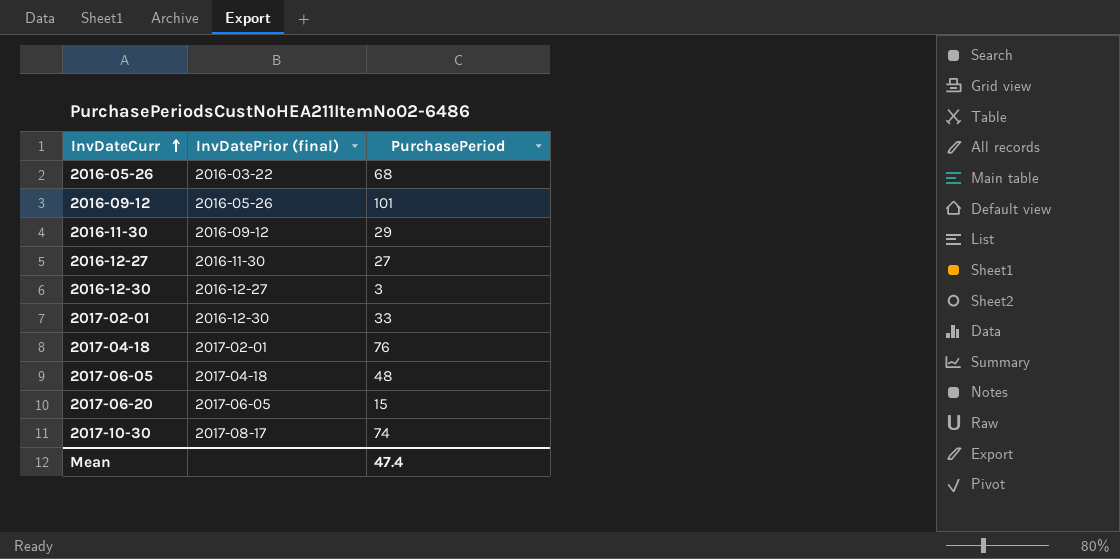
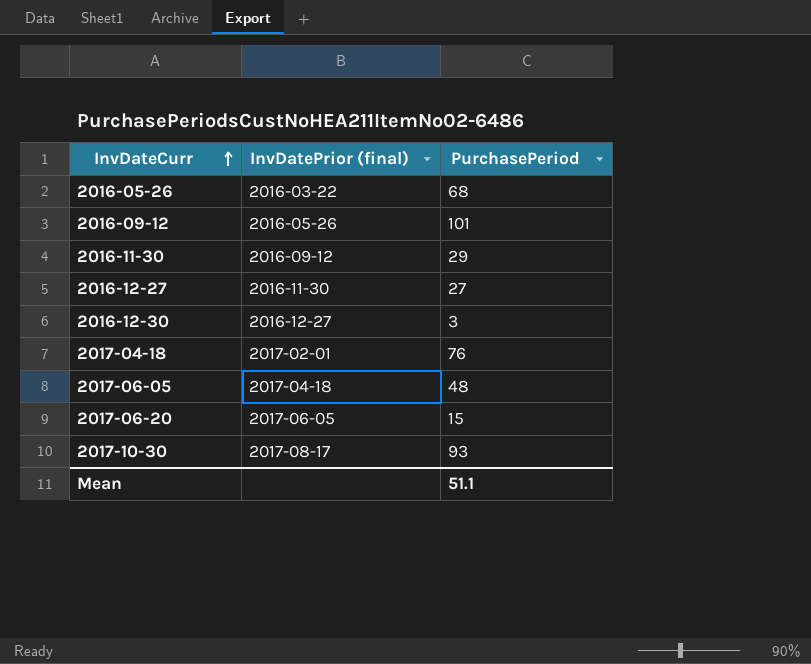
row 2017-02-01: 2016-12-30 | 33 -> none
2017-10-30 | PurchasePeriod: 74 -> 93
Mean | PurchasePeriod: 47.4 -> 51.1

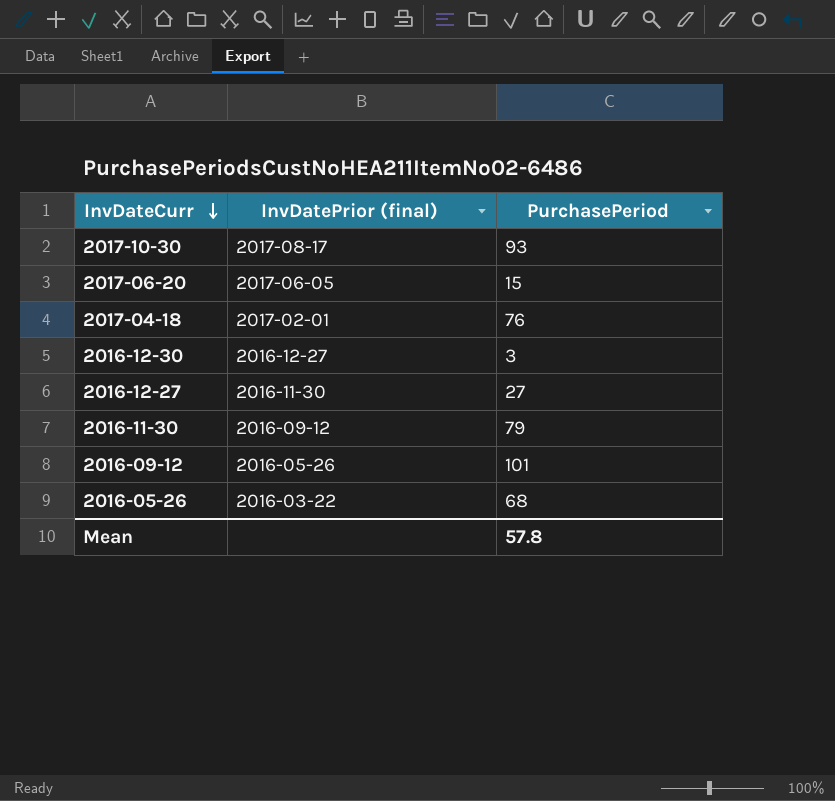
row order: InvDateCurr ascending -> InvDateCurr descending
row 2017-06-05: 2017-04-18 | 48 -> none
2016-11-30 | PurchasePeriod: 29 -> 79
Mean | PurchasePeriod: 51.1 -> 57.8

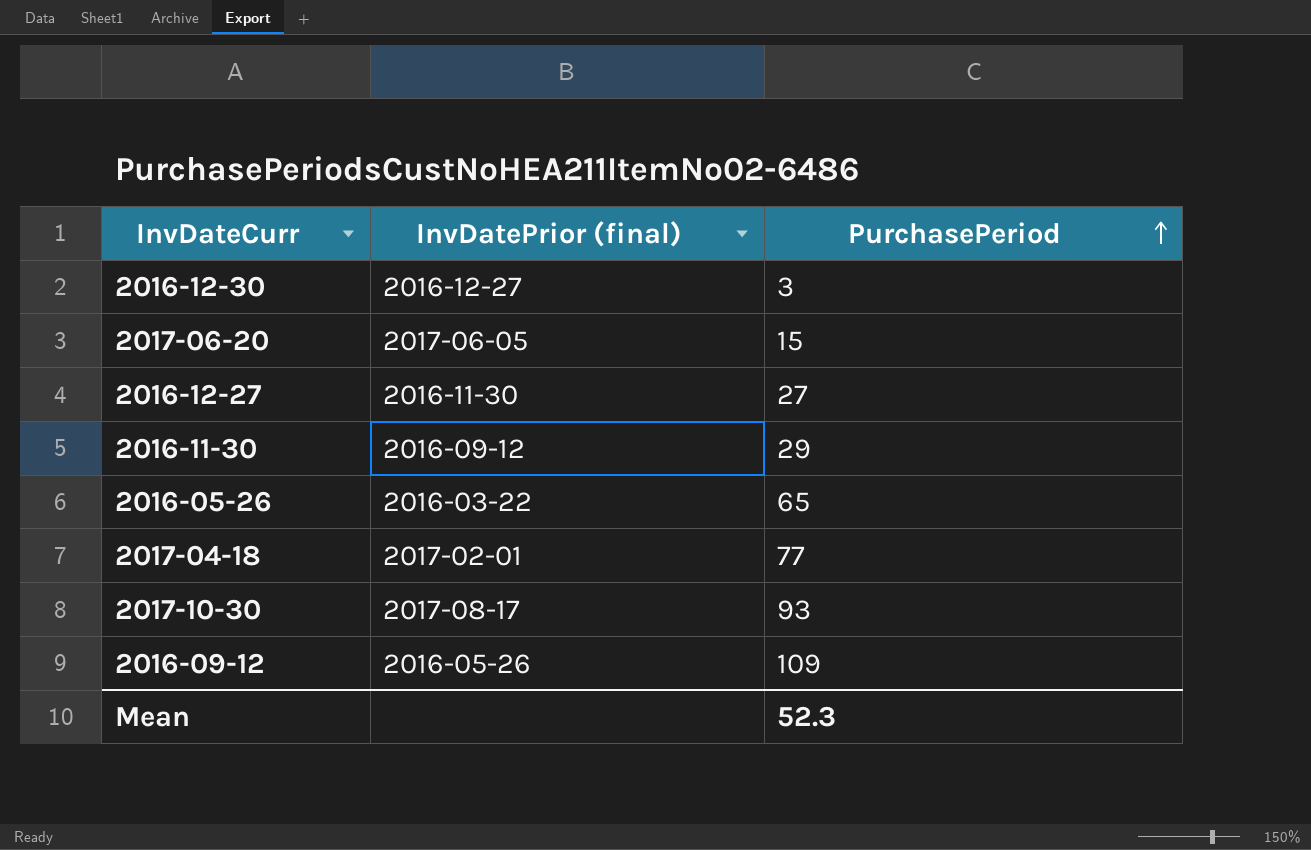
row order: InvDateCurr descending -> PurchasePeriod ascending
2016-11-30 | PurchasePeriod: 79 -> 29
2016-05-26 | PurchasePeriod: 68 -> 65
2017-04-18 | PurchasePeriod: 76 -> 77
2016-09-12 | PurchasePeriod: 101 -> 109
Mean | PurchasePeriod: 57.8 -> 52.3

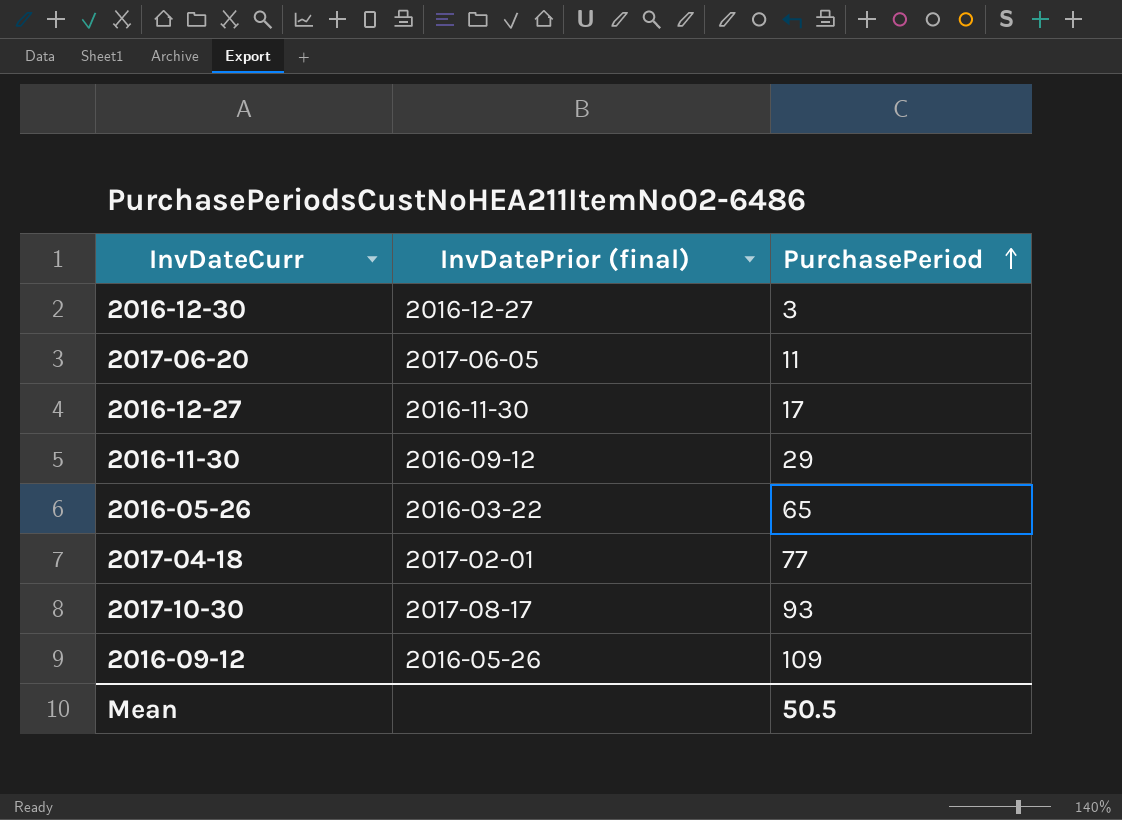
2017-06-20 | PurchasePeriod: 15 -> 11
2016-12-27 | PurchasePeriod: 27 -> 17
Mean | PurchasePeriod: 52.3 -> 50.5

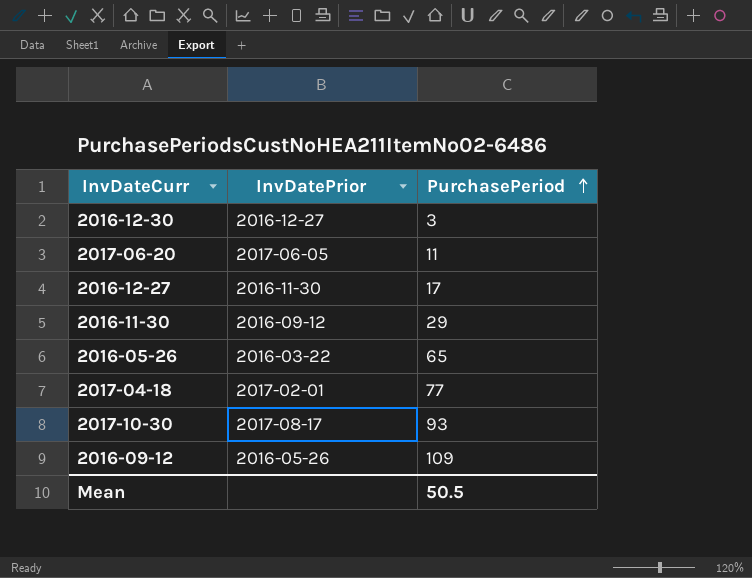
column name: InvDatePrior (final) -> InvDatePrior

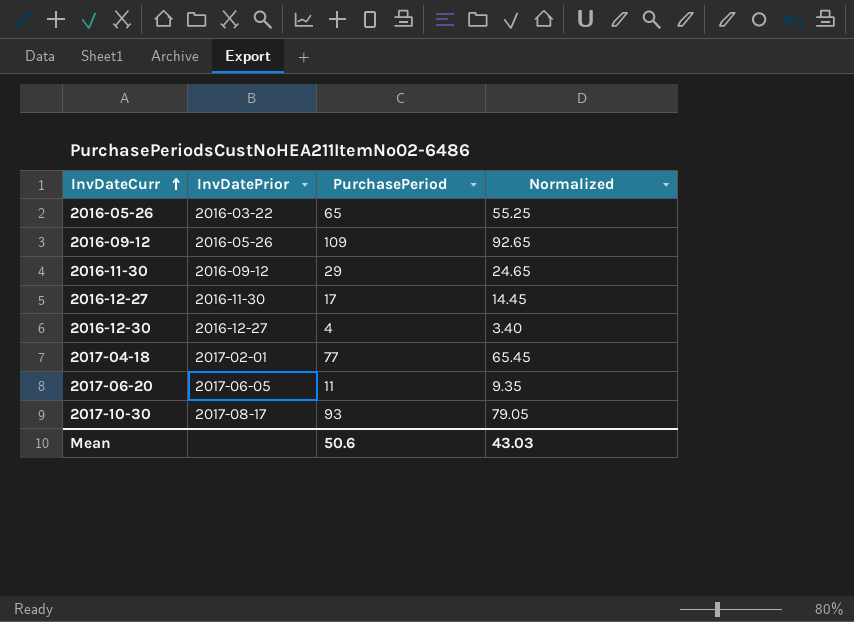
row order: PurchasePeriod ascending -> InvDateCurr ascending
column Normalized | formula: none -> [PurchasePeriod] * 0.85
2016-12-30 | PurchasePeriod: 3 -> 4
Mean | PurchasePeriod: 50.5 -> 50.6

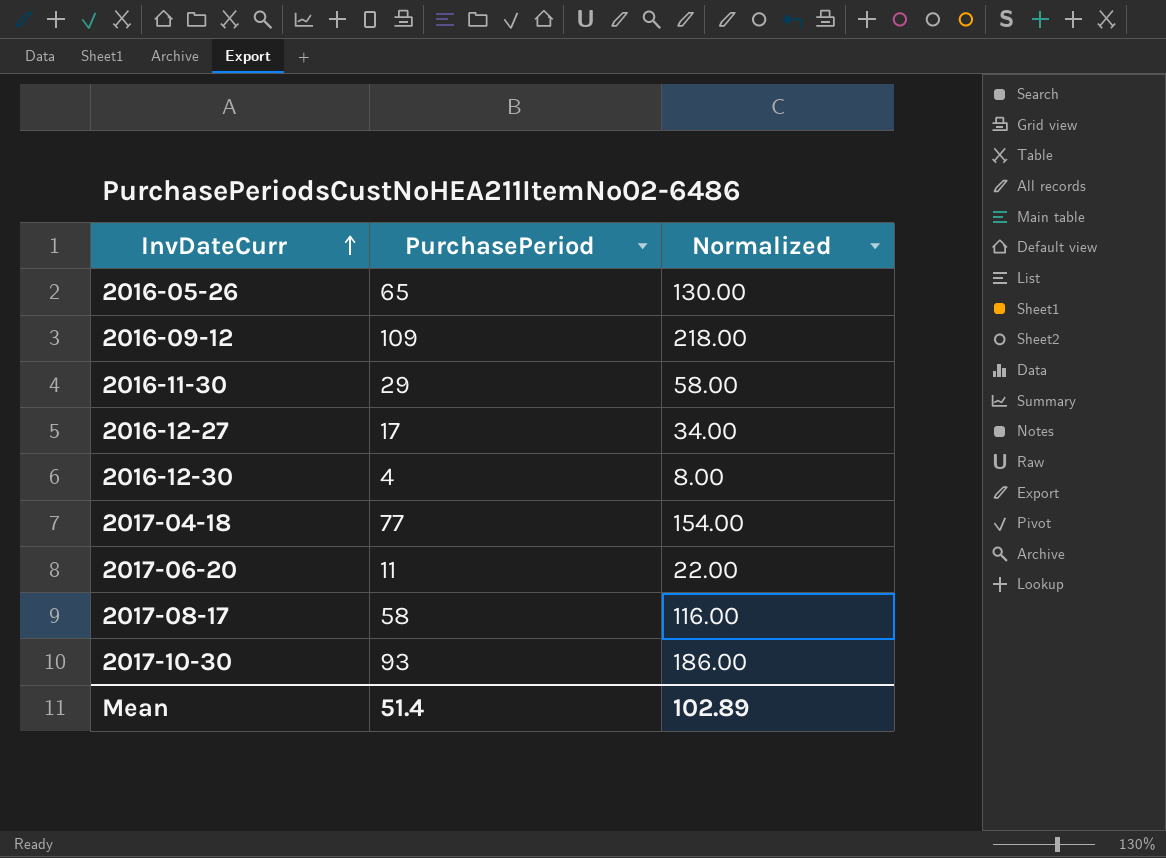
column InvDatePrior | position: 2 -> none
column Normalized | formula: [PurchasePeriod] * 0.85 -> [PurchasePeriod] * 2
row 2017-08-17: none -> 58 | 116.00
Mean | PurchasePeriod: 50.6 -> 51.4
Mean | Normalized: 43.03 -> 102.89

